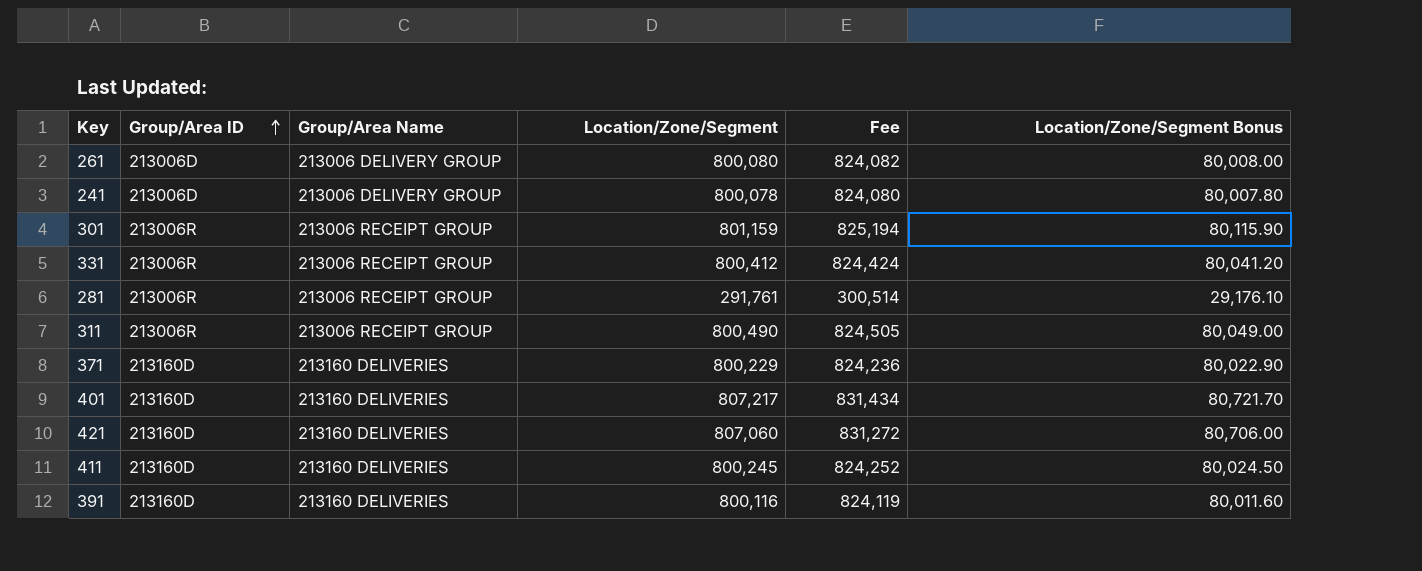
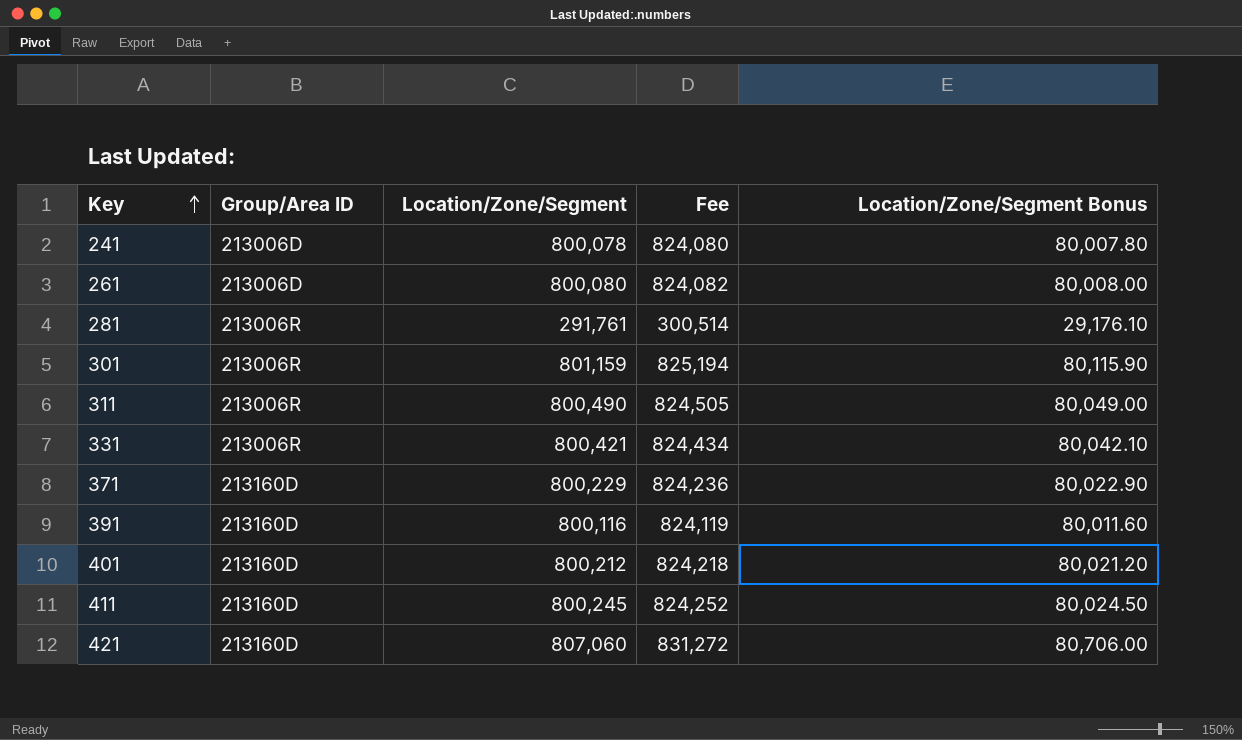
row order: Group/Area ID ascending -> Key ascending
column Group/Area Name | position: 3 -> none
331 | Location/Zone/Segment: 800,412 -> 800,421
331 | Fee: 824,424 -> 824,434
331 | Location/Zone/Segment Bonus: 80,041.20 -> 80,042.10
401 | Location/Zone/Segment: 807,217 -> 800,212
401 | Fee: 831,434 -> 824,218
401 | Location/Zone/Segment Bonus: 80,721.70 -> 80,021.20

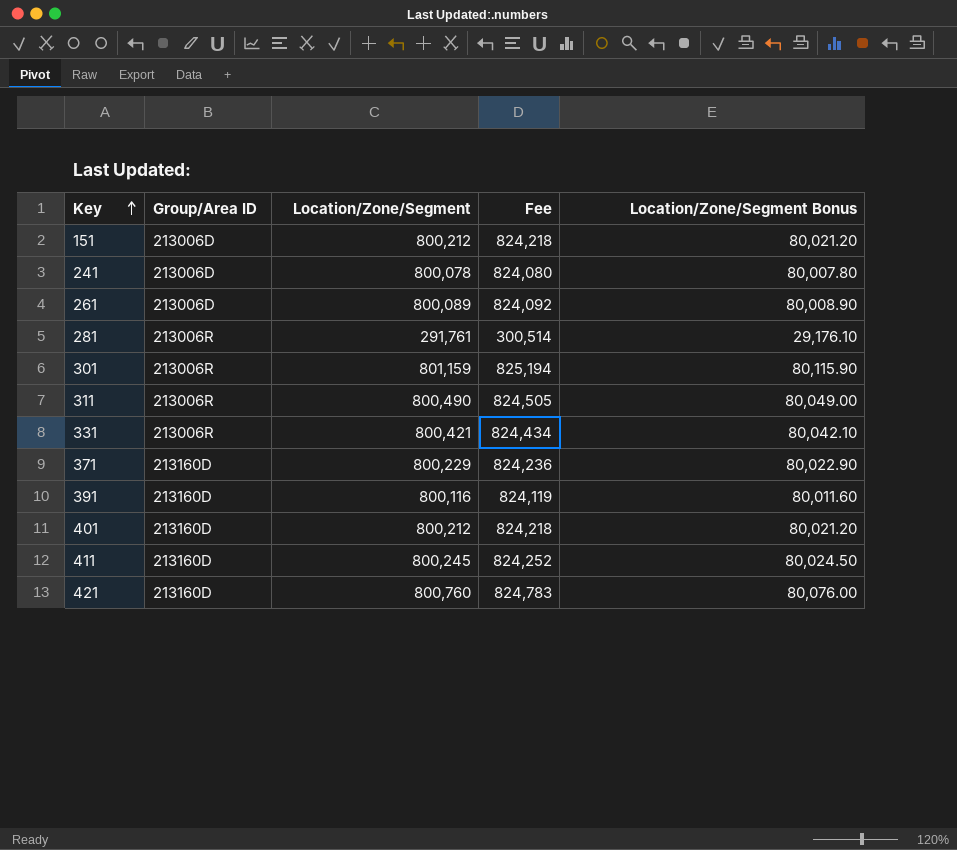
row 151: none -> 213006D | 800,212 | 824,218 | 80,021.20
261 | Location/Zone/Segment: 800,080 -> 800,089
261 | Fee: 824,082 -> 824,092
261 | Location/Zone/Segment Bonus: 80,008.00 -> 80,008.90
421 | Location/Zone/Segment: 807,060 -> 800,760
421 | Fee: 831,272 -> 824,783
421 | Location/Zone/Segment Bonus: 80,706.00 -> 80,076.00

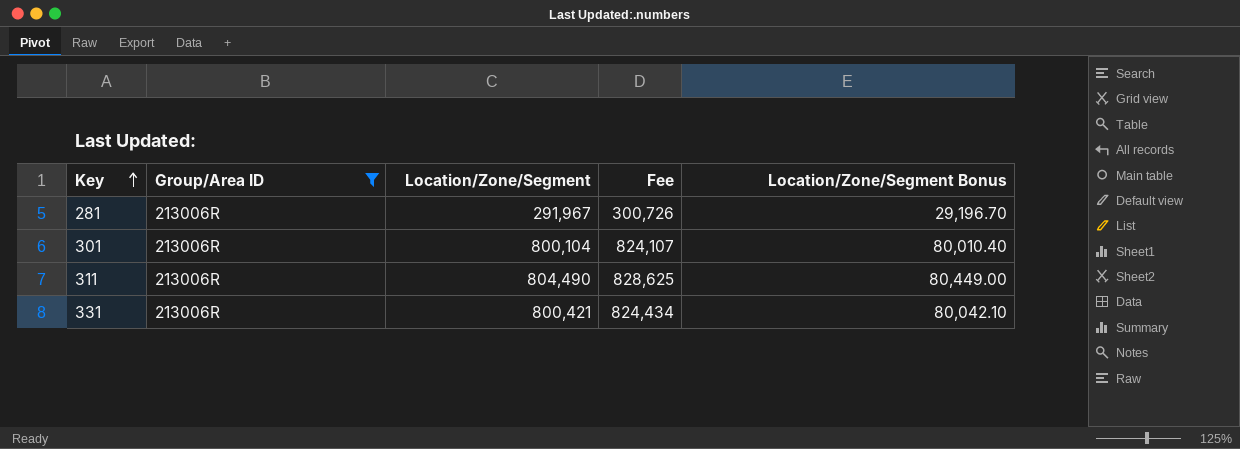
filter: none -> Group/Area ID = 213006R
281 | Location/Zone/Segment: 291,761 -> 291,967
281 | Fee: 300,514 -> 300,726
281 | Location/Zone/Segment Bonus: 29,176.10 -> 29,196.70
301 | Location/Zone/Segment: 801,159 -> 800,104
301 | Fee: 825,194 -> 824,107
301 | Location/Zone/Segment Bonus: 80,115.90 -> 80,010.40
311 | Location/Zone/Segment: 800,490 -> 804,490
311 | Fee: 824,505 -> 828,625
311 | Location/Zone/Segment Bonus: 80,049.00 -> 80,449.00

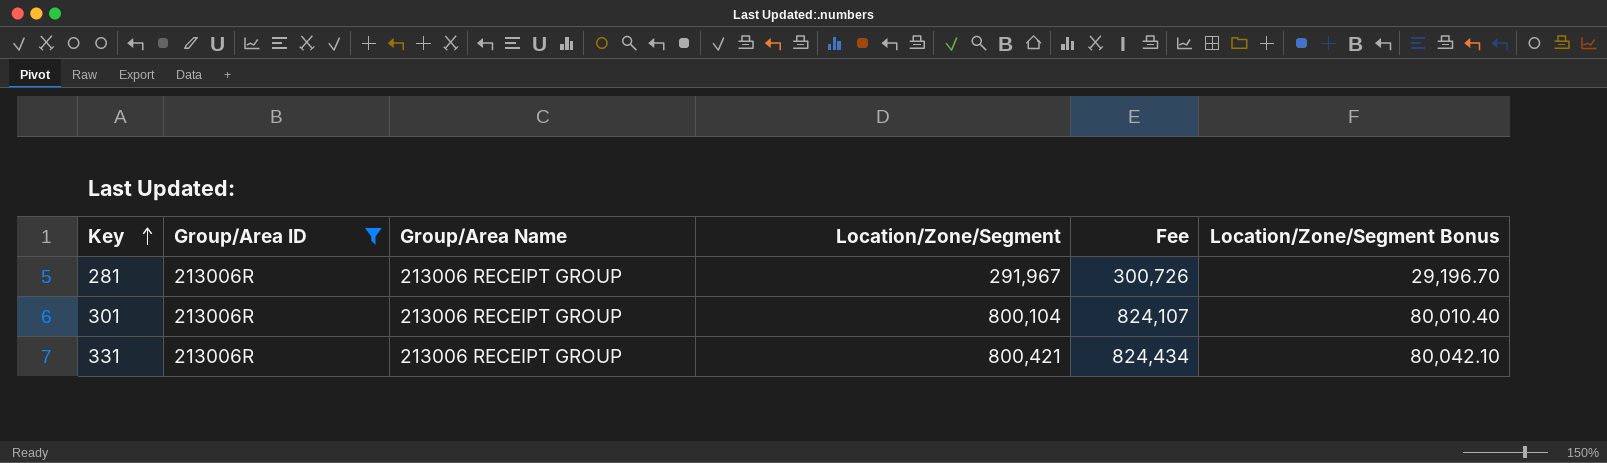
column Group/Area Name | position: none -> 3
row 311: 213006R | 804,490 | 828,625 | 80,449.00 -> none

